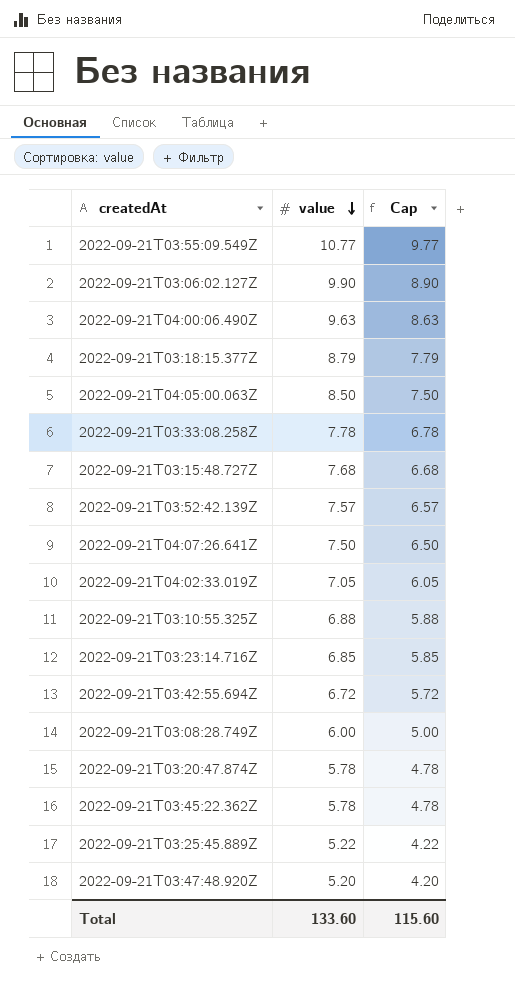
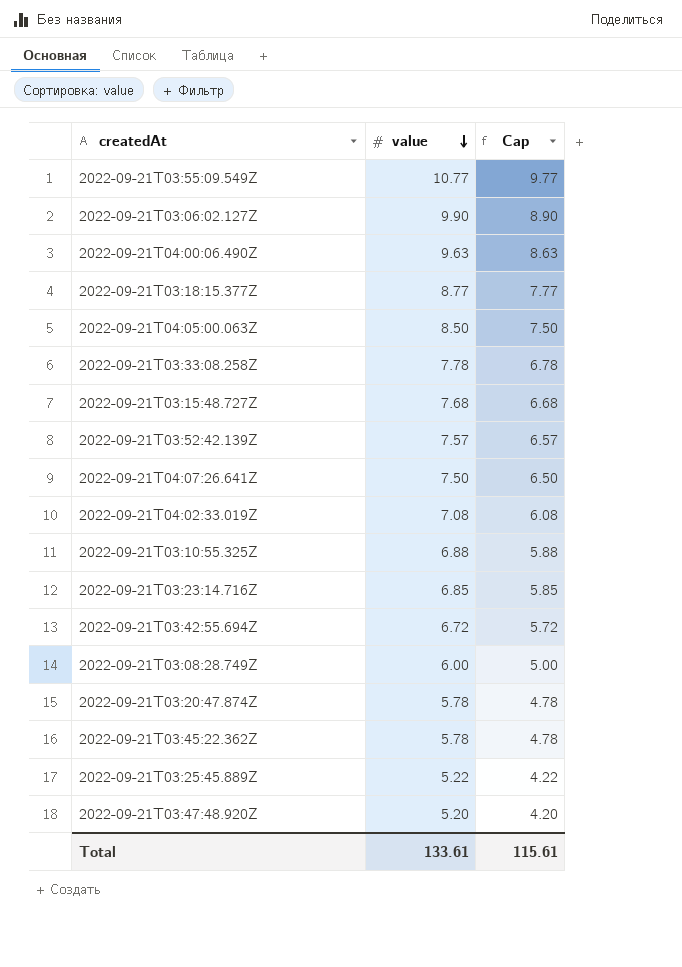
2022-09-21T03:18:15.377Z | value: 8.79 -> 8.77
2022-09-21T03:18:15.377Z | Cap: 7.79 -> 7.77
2022-09-21T04:02:33.019Z | value: 7.05 -> 7.08
2022-09-21T04:02:33.019Z | Cap: 6.05 -> 6.08
Total | value: 133.60 -> 133.61
Total | Cap: 115.60 -> 115.61

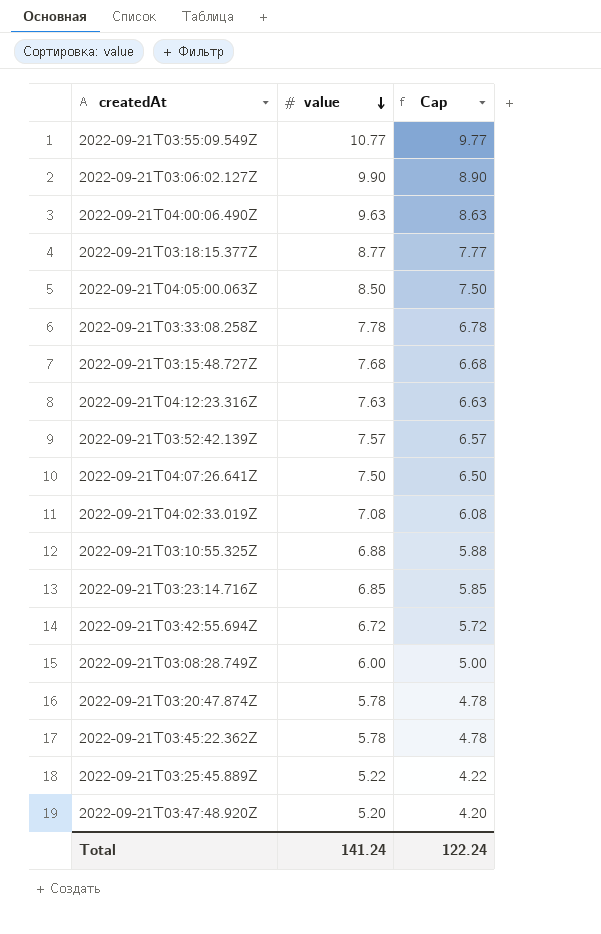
row 2022-09-21T04:12:23.316Z: none -> 7.63 | 6.63
Total | value: 133.61 -> 141.24
Total | Cap: 115.61 -> 122.24

